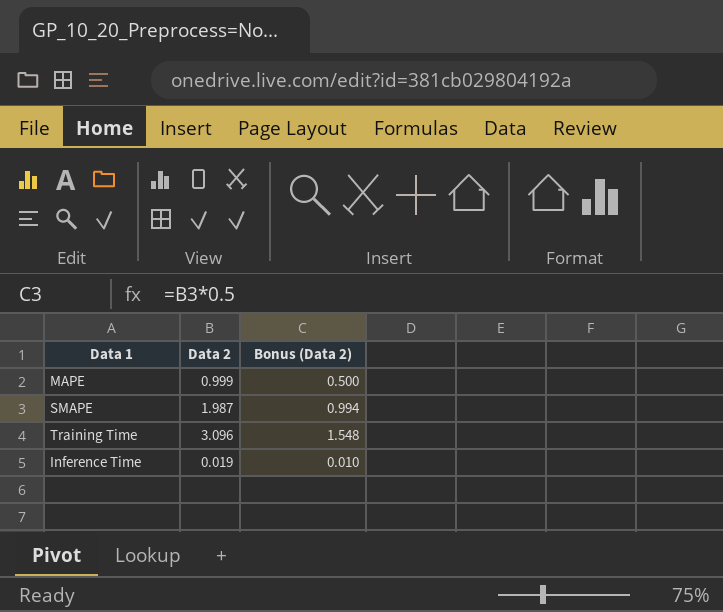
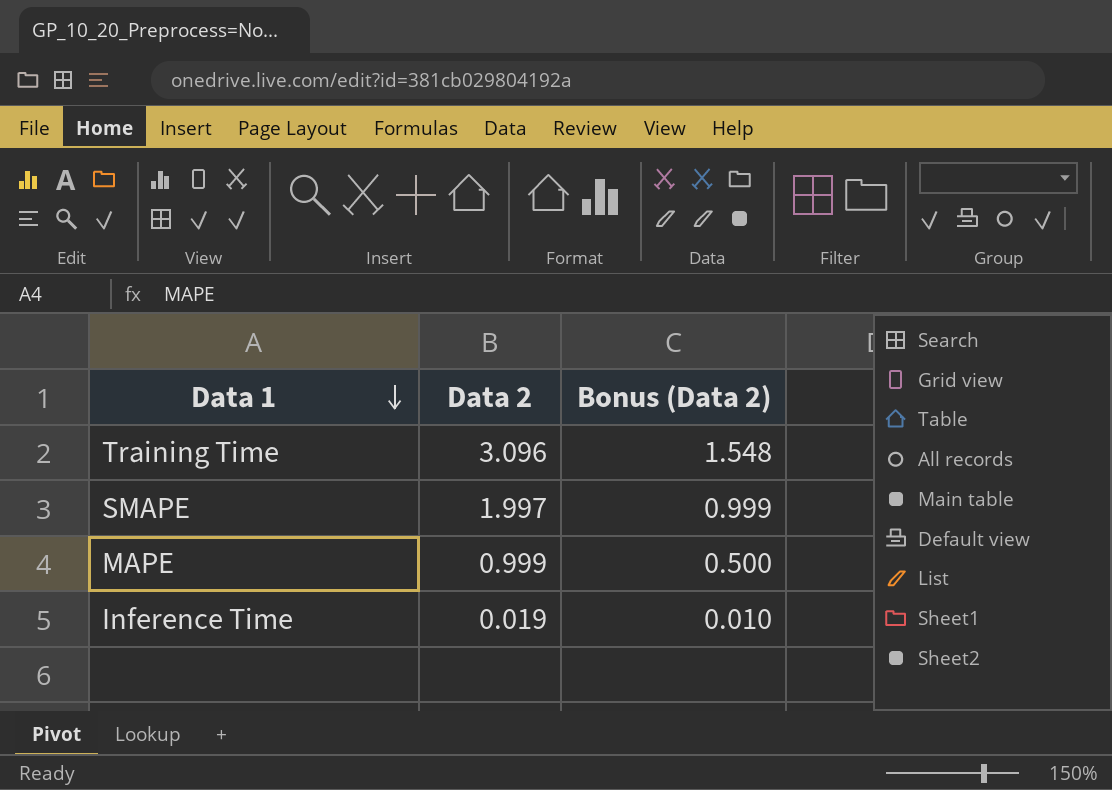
row order: none -> Data 1 descending
SMAPE | Data 2: 1.987 -> 1.997
SMAPE | Bonus (Data 2): 0.994 -> 0.999

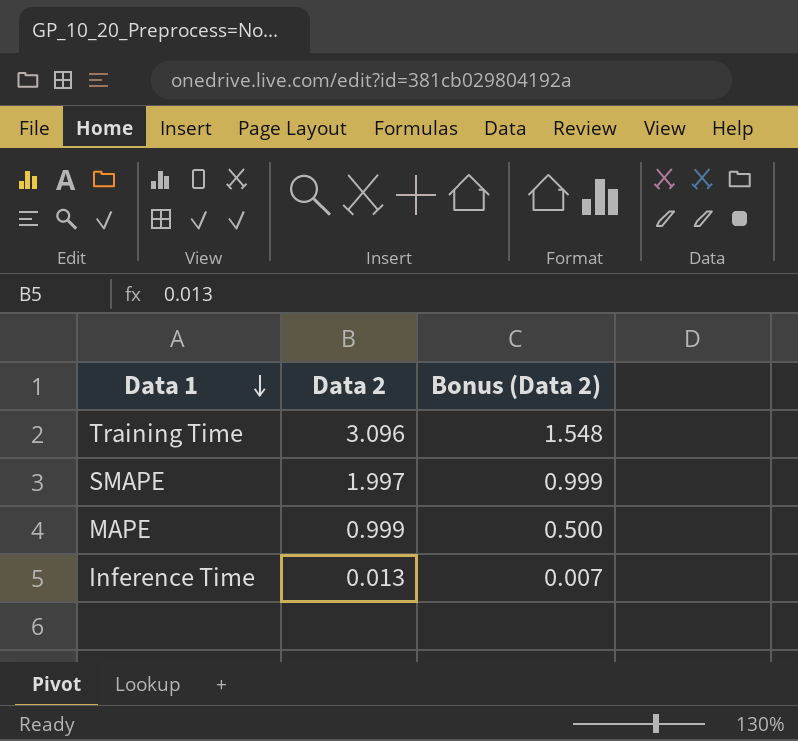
Inference Time | Data 2: 0.019 -> 0.013
Inference Time | Bonus (Data 2): 0.010 -> 0.007

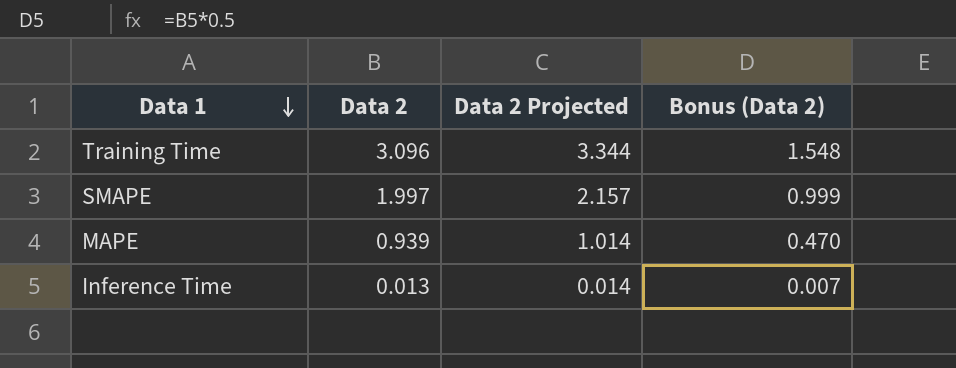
column Data 2 Projected | formula: none -> [Data 2] * 1.08
MAPE | Data 2: 0.999 -> 0.939
MAPE | Bonus (Data 2): 0.500 -> 0.470

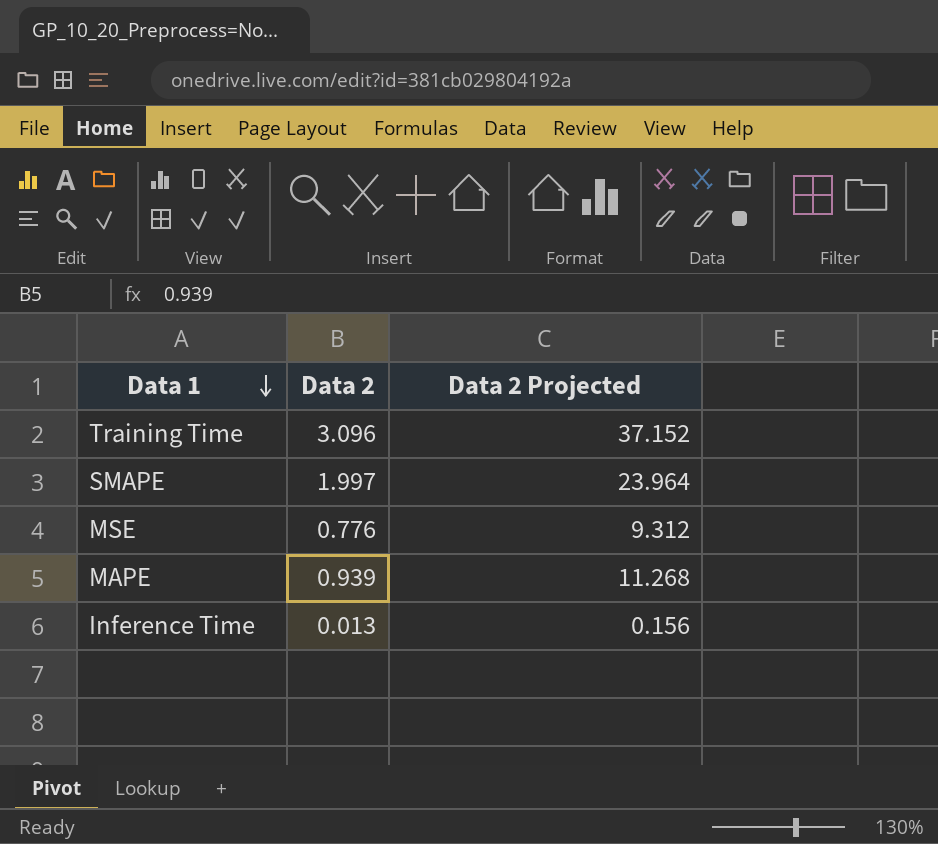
column Bonus (Data 2) | formula: [Data 2] * 0.5 -> none
column Data 2 Projected | formula: [Data 2] * 1.08 -> [Data 2] * 12
row MSE: none -> 0.776 | 9.312

